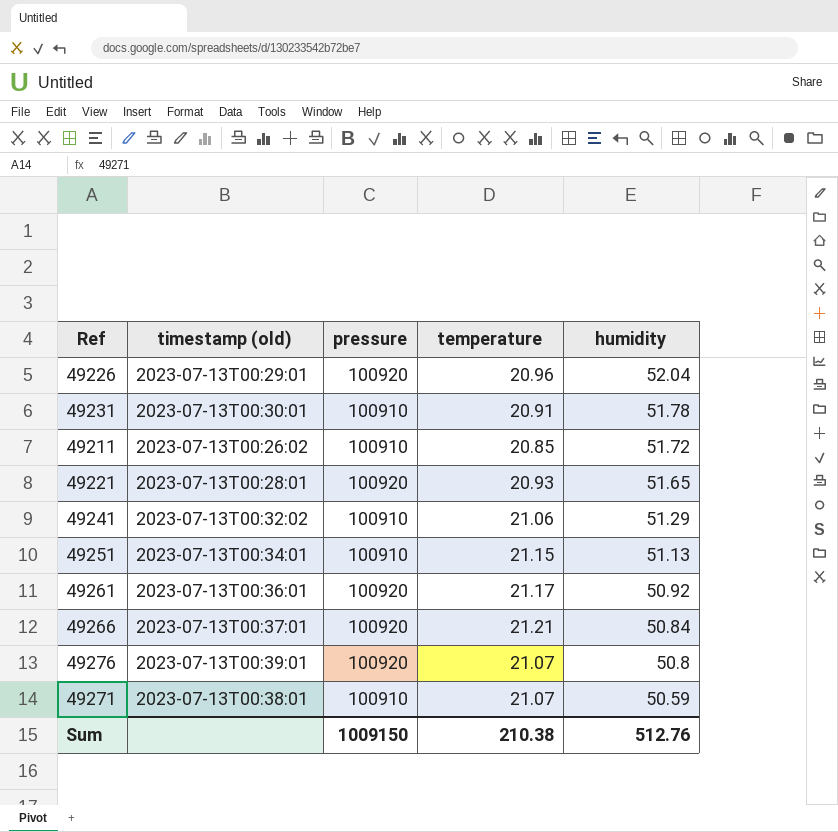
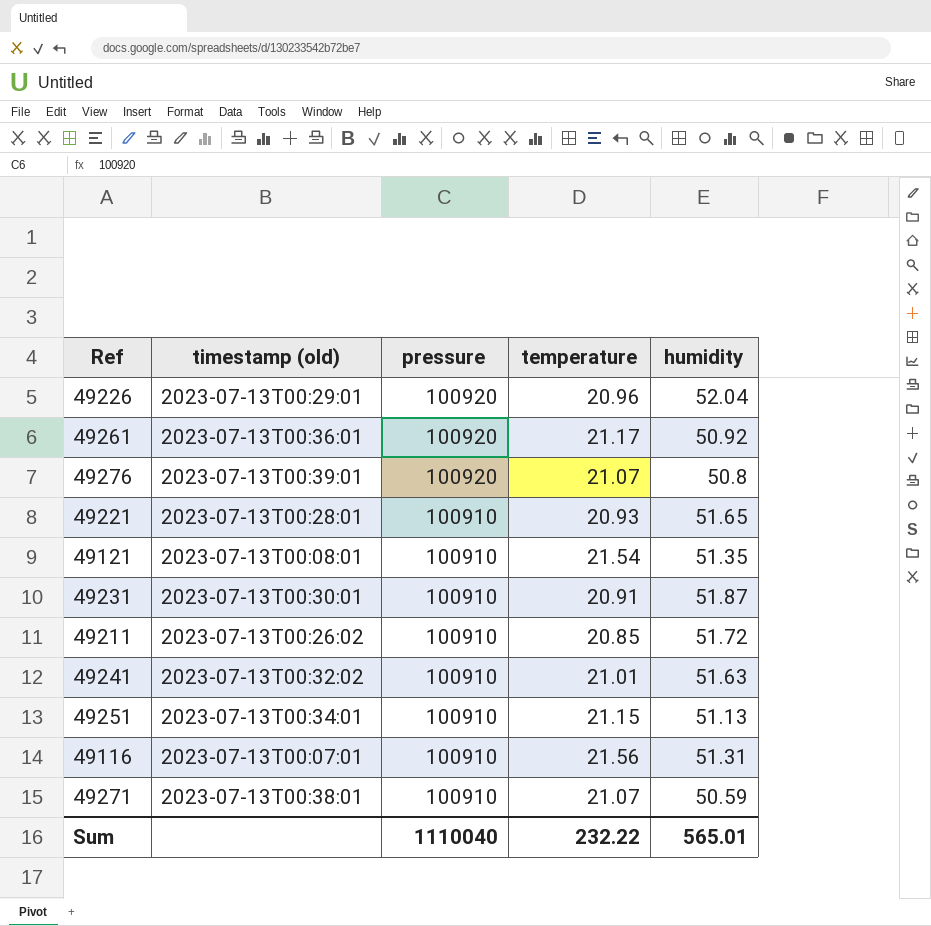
row order: humidity descending -> pressure descending
row 49266: 2023-07-13T00:37:01 | 100920 | 21.21 | 50.84 -> none
49221 | pressure: 100920 -> 100910
row 49121: none -> 2023-07-13T00:08:01 | 100910 | 21.54 | 51.35
49231 | humidity: 51.78 -> 51.87
49241 | temperature: 21.06 -> 21.01
49241 | humidity: 51.29 -> 51.63
row 49116: none -> 2023-07-13T00:07:01 | 100910 | 21.56 | 51.31
Sum | pressure: 1009150 -> 1110040
Sum | temperature: 210.38 -> 232.22
Sum | humidity: 512.76 -> 565.01

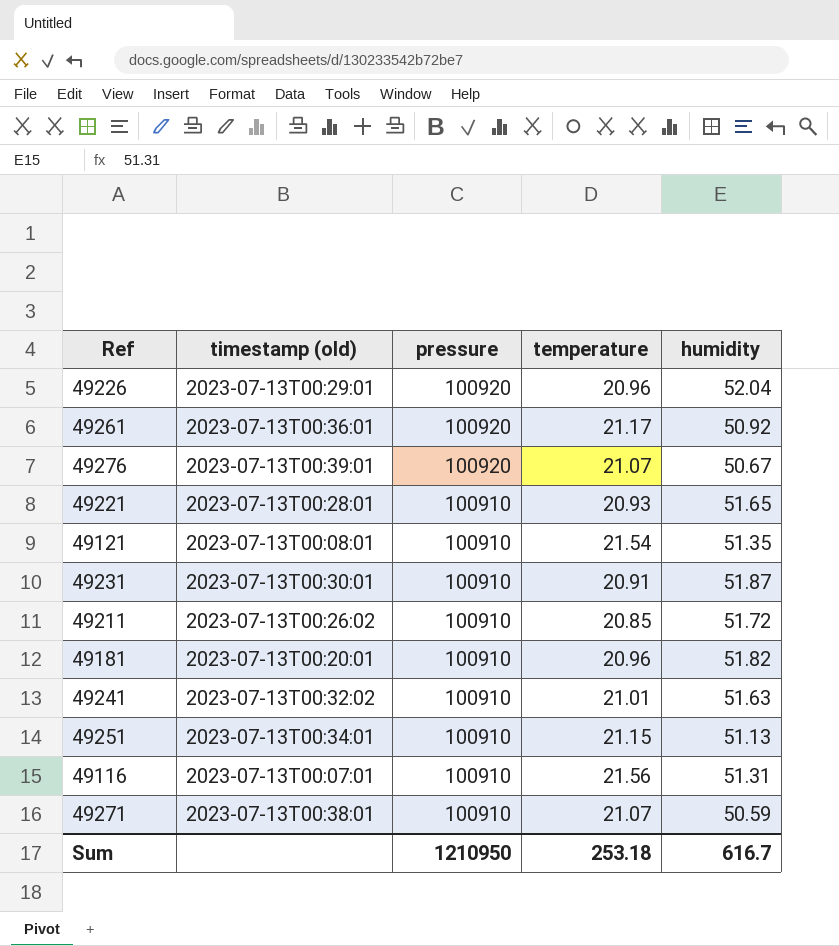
49276 | humidity: 50.8 -> 50.67
row 49181: none -> 2023-07-13T00:20:01 | 100910 | 20.96 | 51.82
Sum | pressure: 1110040 -> 1210950
Sum | temperature: 232.22 -> 253.18
Sum | humidity: 565.01 -> 616.7

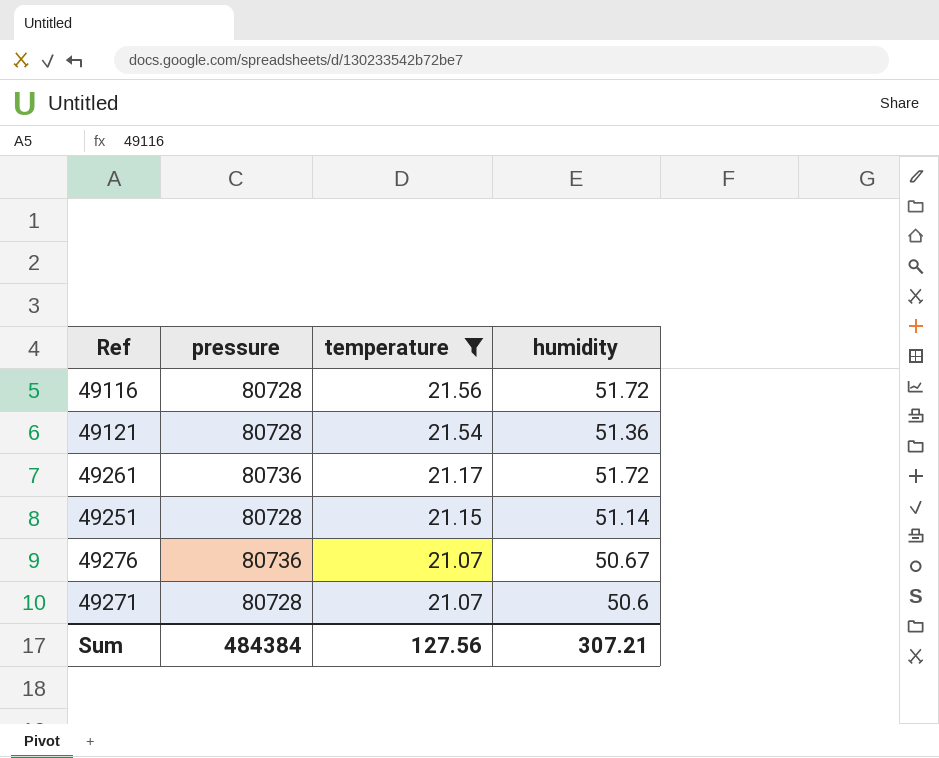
filter: none -> temperature >= 21.07
row order: pressure descending -> temperature descending
column timestamp (old) | position: 2 -> none
49116 | pressure: 100910 -> 80728
49116 | humidity: 51.31 -> 51.72
49121 | pressure: 100910 -> 80728
49121 | humidity: 51.35 -> 51.36
49261 | pressure: 100920 -> 80736
49261 | humidity: 50.92 -> 51.72
49251 | pressure: 100910 -> 80728
49251 | humidity: 51.13 -> 51.14
49276 | pressure: 100920 -> 80736
49271 | pressure: 100910 -> 80728
49271 | humidity: 50.59 -> 50.6
Sum | pressure: 1210950 -> 484384
Sum | temperature: 253.18 -> 127.56
Sum | humidity: 616.7 -> 307.21

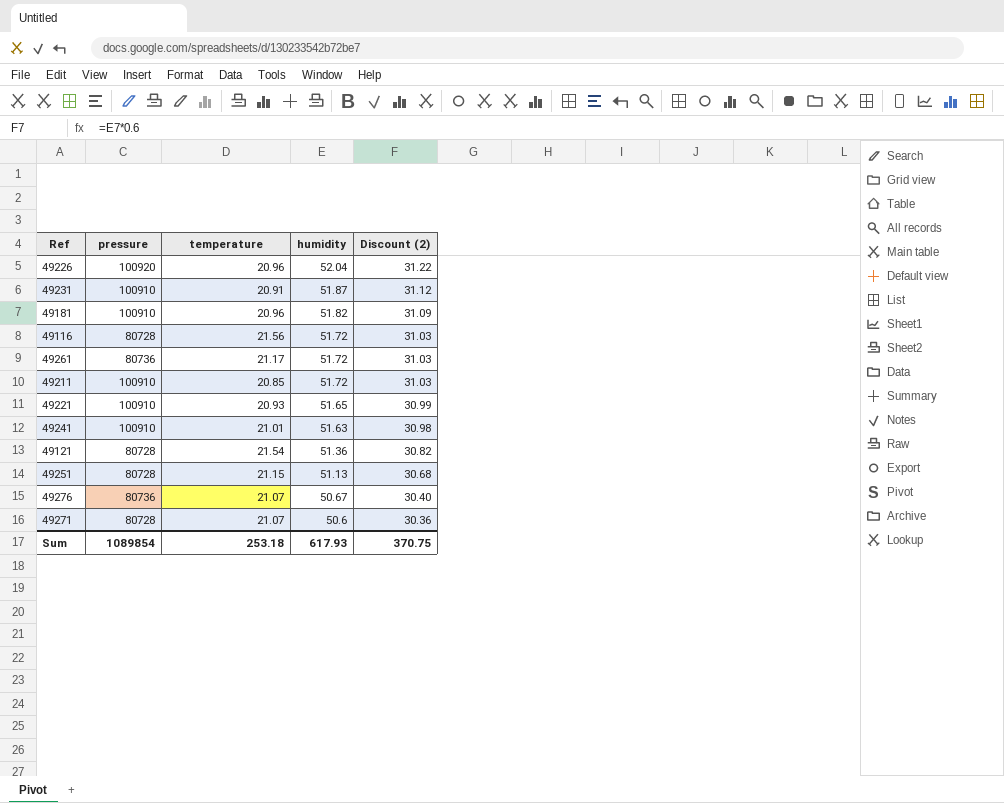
filter: temperature >= 21.07 -> none
row order: temperature descending -> humidity descending
column Discount (2) | formula: none -> [humidity] * 0.6
49251 | humidity: 51.14 -> 51.13
Sum | pressure: 484384 -> 1089854
Sum | temperature: 127.56 -> 253.18
Sum | humidity: 307.21 -> 617.93

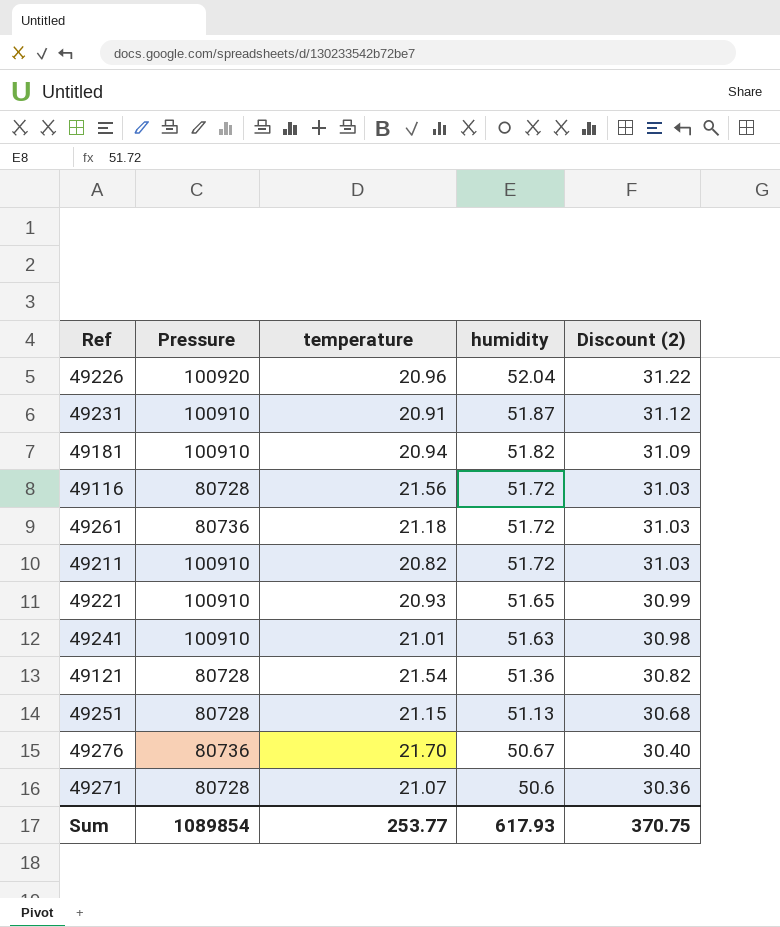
column name: pressure -> Pressure
49181 | temperature: 20.96 -> 20.94
49261 | temperature: 21.17 -> 21.18
49211 | temperature: 20.85 -> 20.82
49276 | temperature: 21.07 -> 21.70
Sum | temperature: 253.18 -> 253.77

